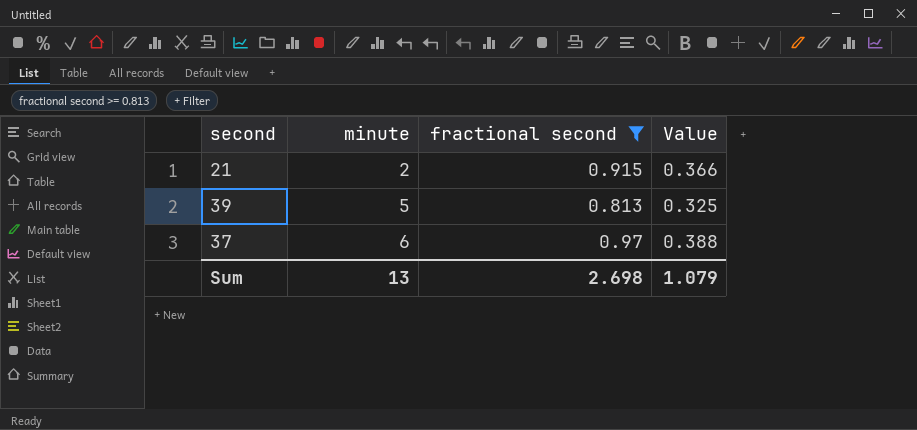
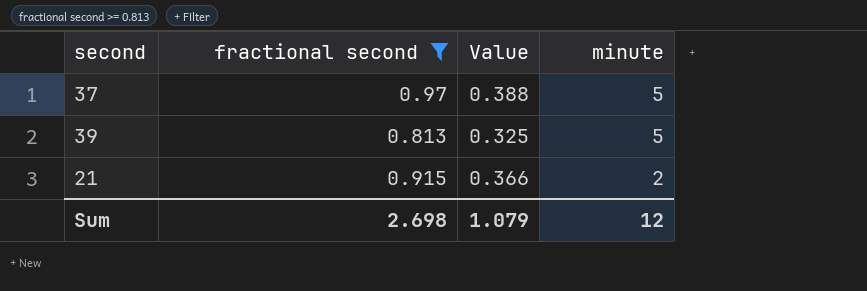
row order: minute ascending -> minute descending
column minute | position: 2 -> 4
37 | minute: 6 -> 5
Sum | minute: 13 -> 12

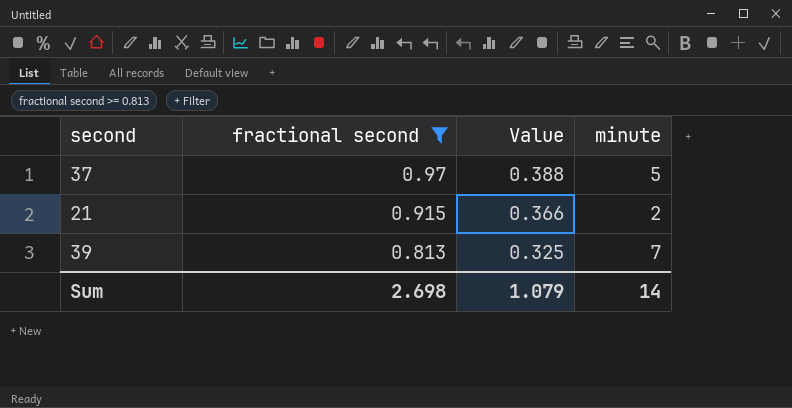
row order: minute descending -> fractional second descending
39 | minute: 5 -> 7
Sum | minute: 12 -> 14

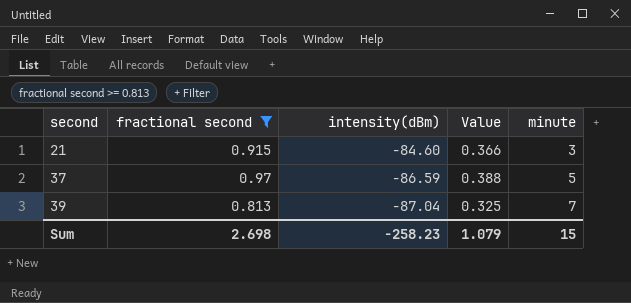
row order: fractional second descending -> second ascending
column intensity(dBm) | position: none -> 3
21 | minute: 2 -> 3
Sum | minute: 14 -> 15

